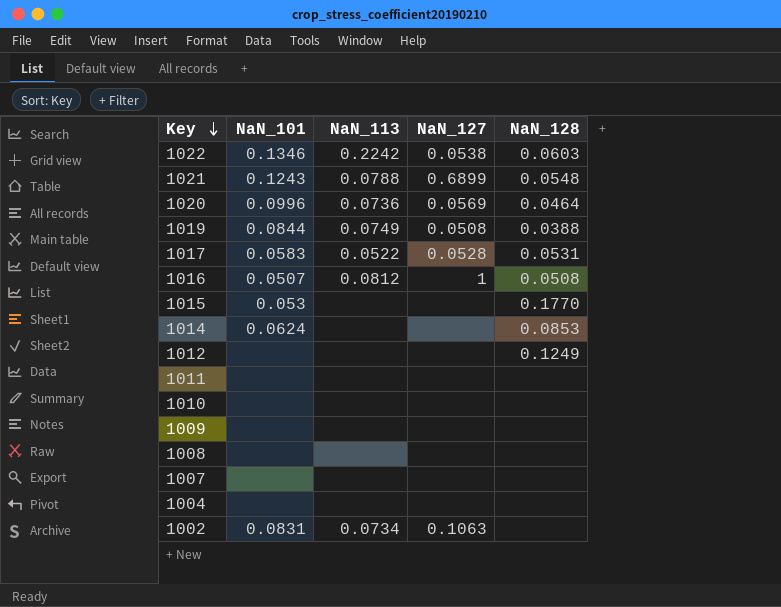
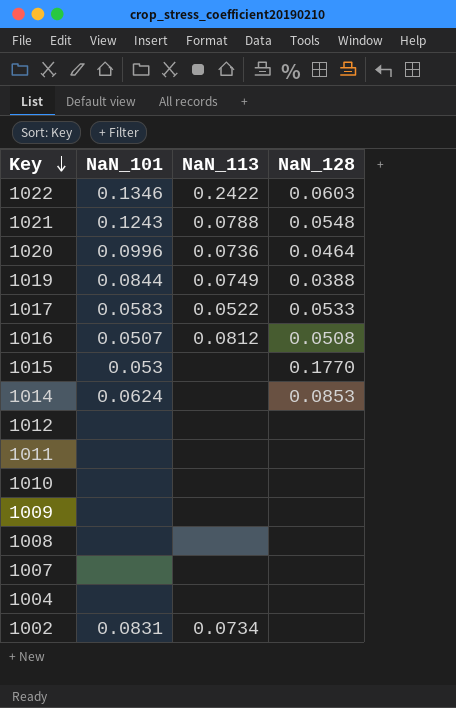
column NaN_127 | position: 4 -> none
1022 | NaN_113: 0.2242 -> 0.2422
1017 | NaN_128: 0.0531 -> 0.0533
1012 | NaN_128: 0.1249 -> none

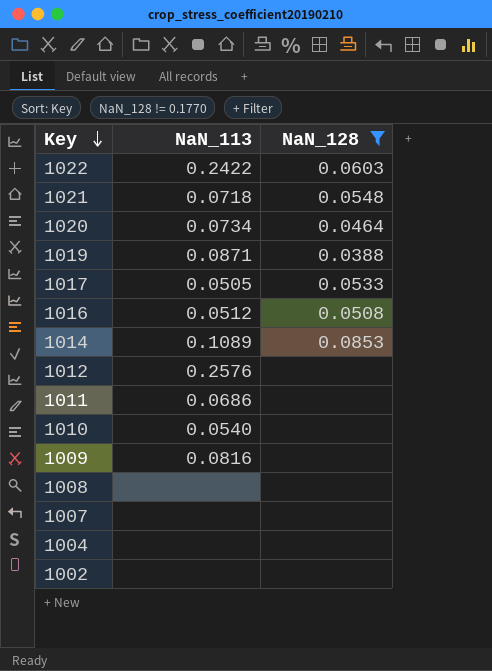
filter: none -> NaN_128 != 0.1770
column NaN_101 | position: 2 -> none
1021 | NaN_113: 0.0788 -> 0.0718
1020 | NaN_113: 0.0736 -> 0.0734
1019 | NaN_113: 0.0749 -> 0.0871
1017 | NaN_113: 0.0522 -> 0.0505
1016 | NaN_113: 0.0812 -> 0.0512
1014 | NaN_113: none -> 0.1089
1012 | NaN_113: none -> 0.2576
1011 | NaN_113: none -> 0.0686
1010 | NaN_113: none -> 0.0540
1009 | NaN_113: none -> 0.0816
1002 | NaN_113: 0.0734 -> none

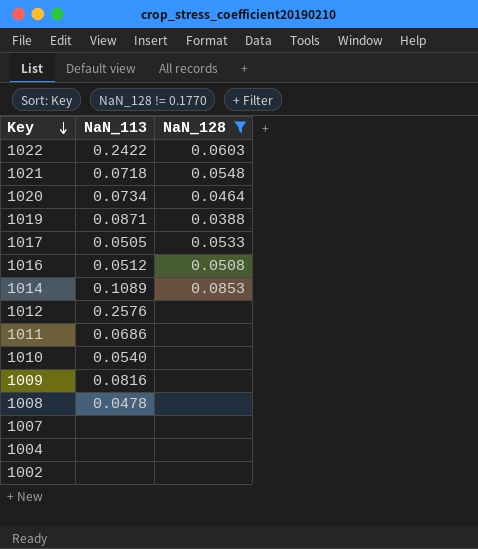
1008 | NaN_113: none -> 0.0478

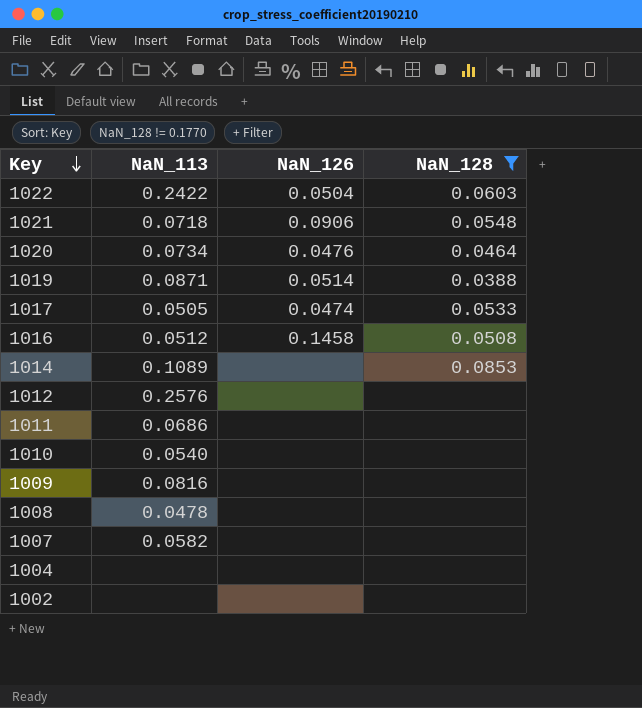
column NaN_126 | position: none -> 3
1007 | NaN_113: none -> 0.0582

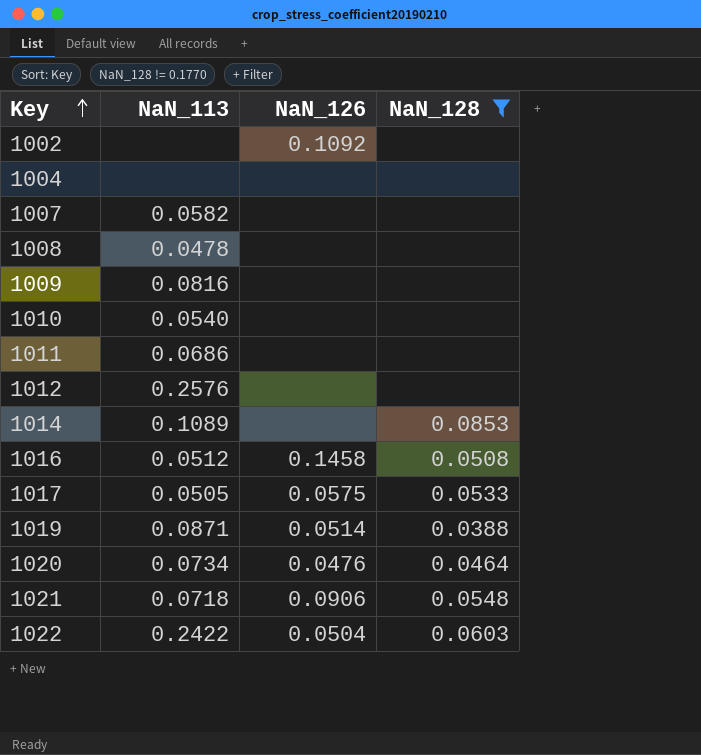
row order: Key descending -> Key ascending
1002 | NaN_126: none -> 0.1092
1017 | NaN_126: 0.0474 -> 0.0575

